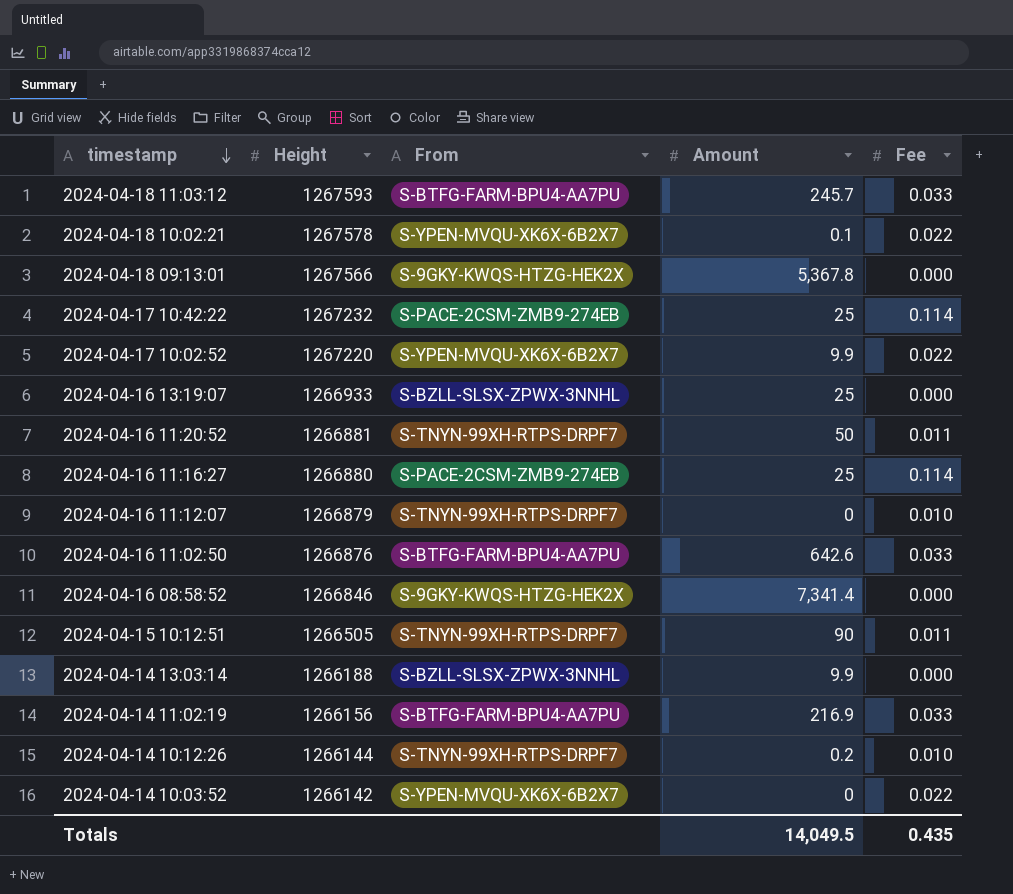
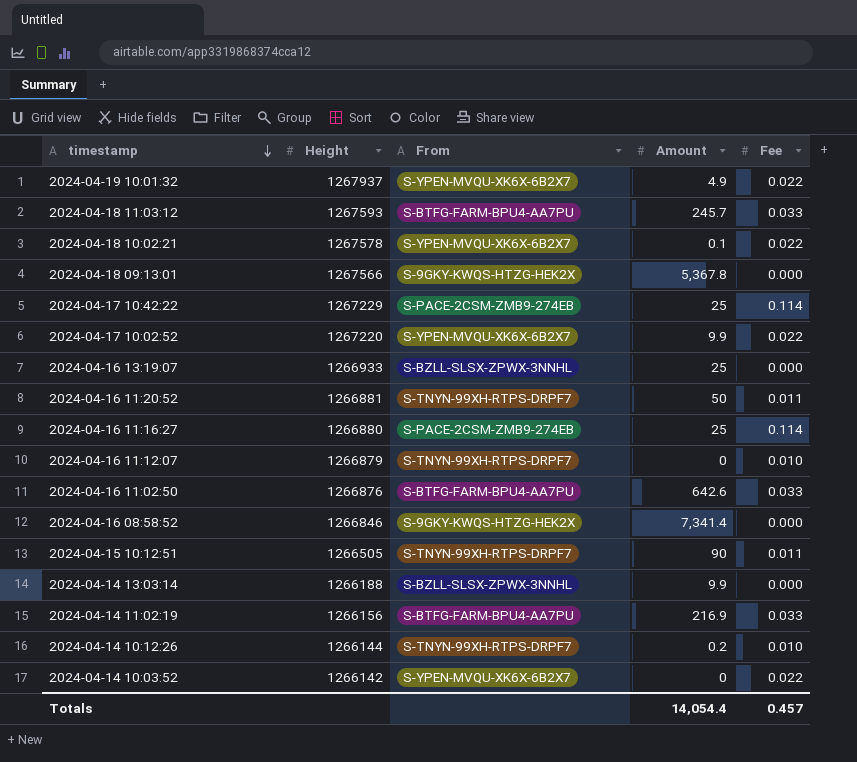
row 2024-04-19 10:01:32: none -> 1267937 | S-YPEN-MVQU-XK6X-6B2X7 | 4.9 | 0.022
2024-04-17 10:42:22 | Height: 1267232 -> 1267229
Totals | Amount: 14,049.5 -> 14,054.4
Totals | Fee: 0.435 -> 0.457

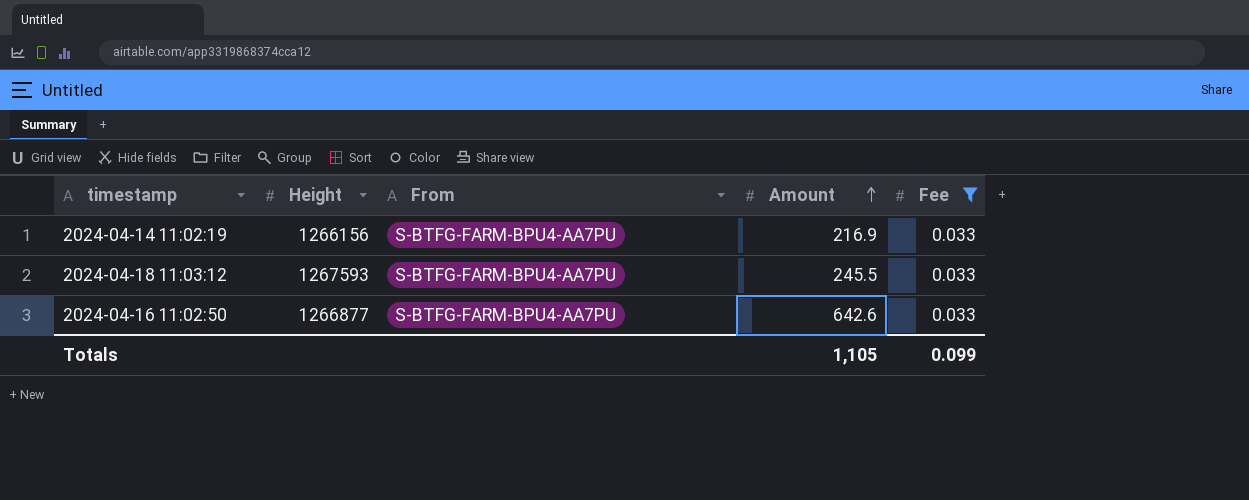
filter: none -> Fee = 0.033
row order: timestamp descending -> Amount ascending
2024-04-18 11:03:12 | Amount: 245.7 -> 245.5
2024-04-16 11:02:50 | Height: 1266876 -> 1266877
Totals | Amount: 14,054.4 -> 1,105
Totals | Fee: 0.457 -> 0.099

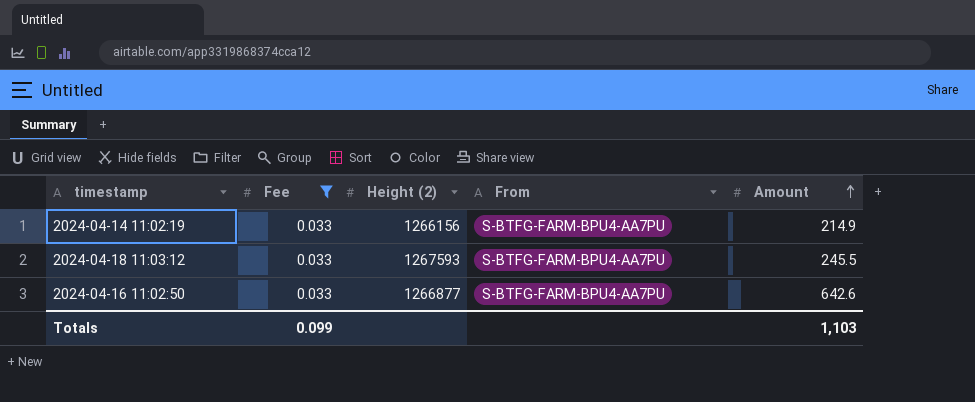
column Fee | position: 5 -> 2
column name: Height -> Height (2)
2024-04-14 11:02:19 | Amount: 216.9 -> 214.9
Totals | Amount: 1,105 -> 1,103

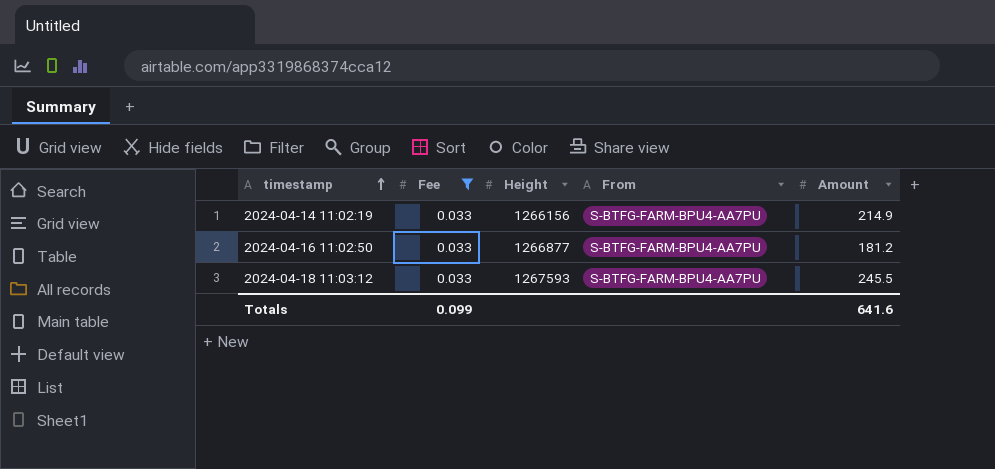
row order: Amount ascending -> timestamp ascending
column name: Height (2) -> Height
2024-04-16 11:02:50 | Amount: 642.6 -> 181.2
Totals | Amount: 1,103 -> 641.6

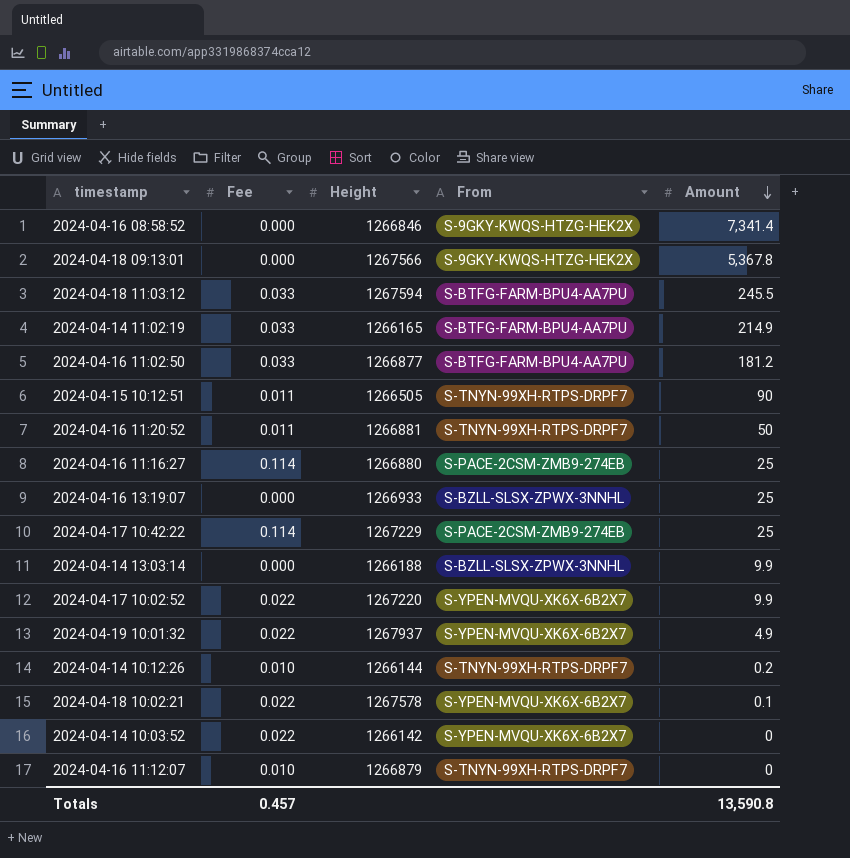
filter: Fee = 0.033 -> none
row order: timestamp ascending -> Amount descending
2024-04-18 11:03:12 | Height: 1267593 -> 1267594
2024-04-14 11:02:19 | Height: 1266156 -> 1266165
Totals | Fee: 0.099 -> 0.457
Totals | Amount: 641.6 -> 13,590.8

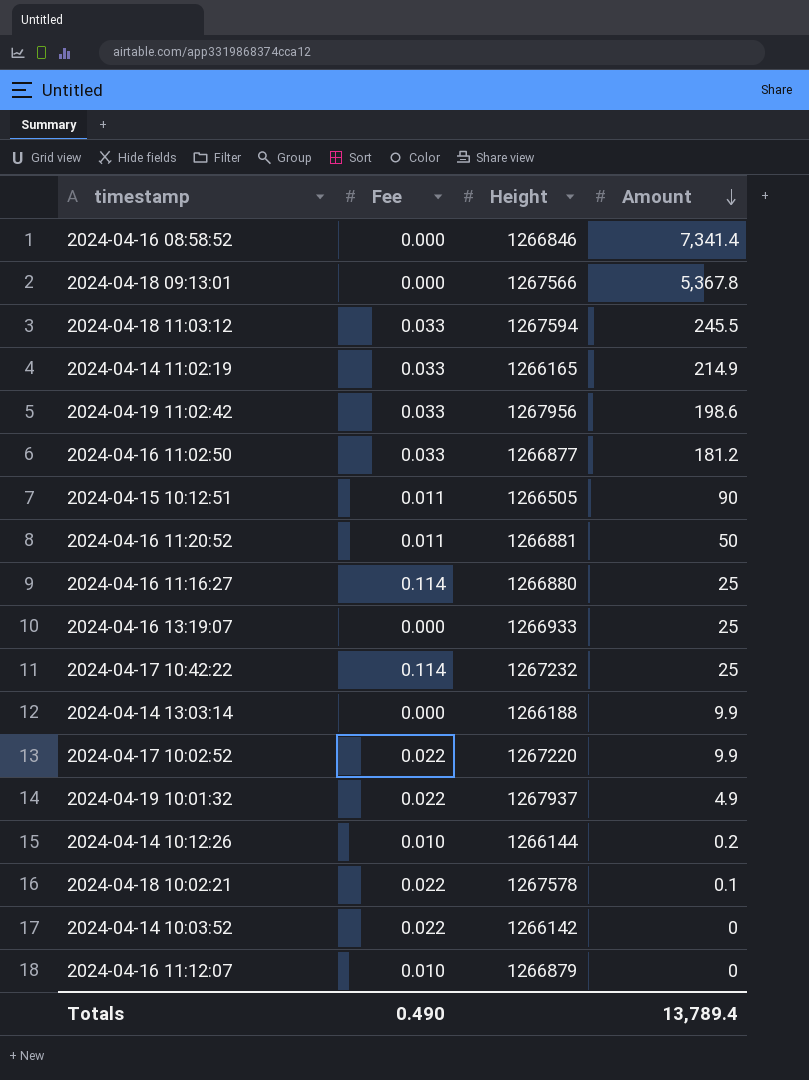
column From | position: 4 -> none
row 2024-04-19 11:02:42: none -> 0.033 | 1267956 | 198.6
2024-04-17 10:42:22 | Height: 1267229 -> 1267232
Totals | Fee: 0.457 -> 0.490
Totals | Amount: 13,590.8 -> 13,789.4

